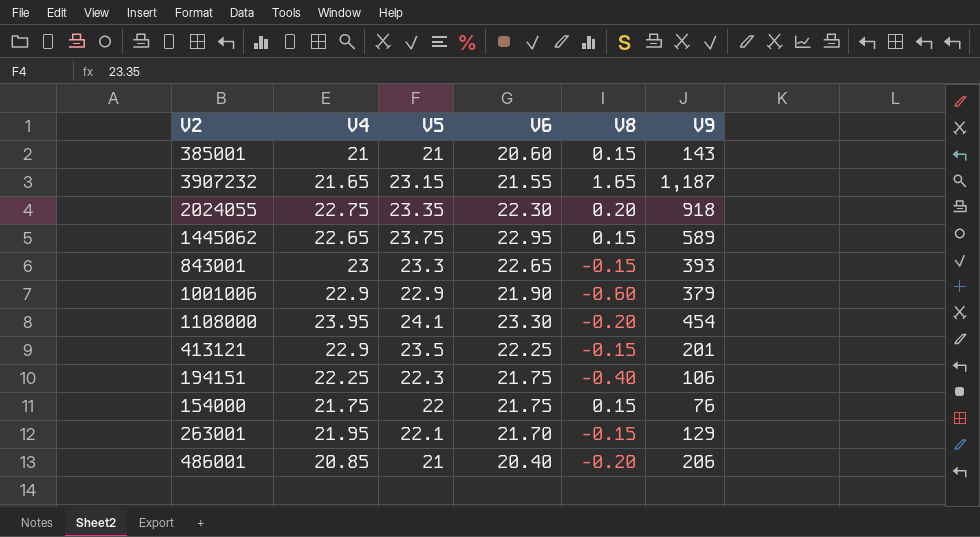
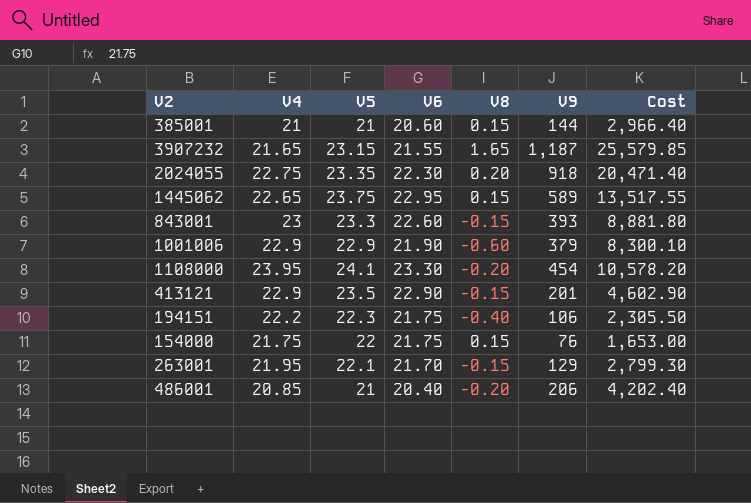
column Cost | formula: none -> [V6] * [V9]
385001 | V9: 143 -> 144
843001 | V6: 22.65 -> 22.60
413121 | V6: 22.25 -> 22.90
194151 | V4: 22.25 -> 22.2

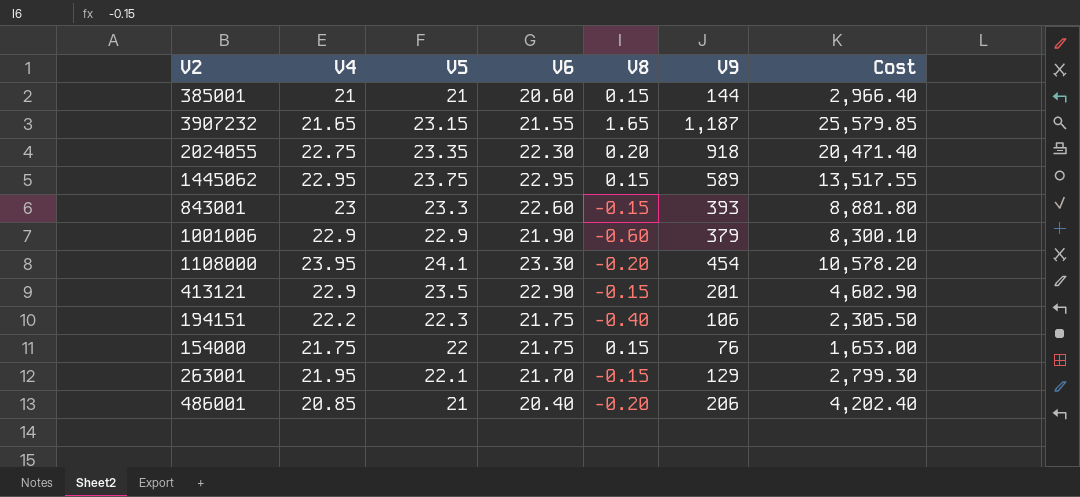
1445062 | V4: 22.65 -> 22.95

